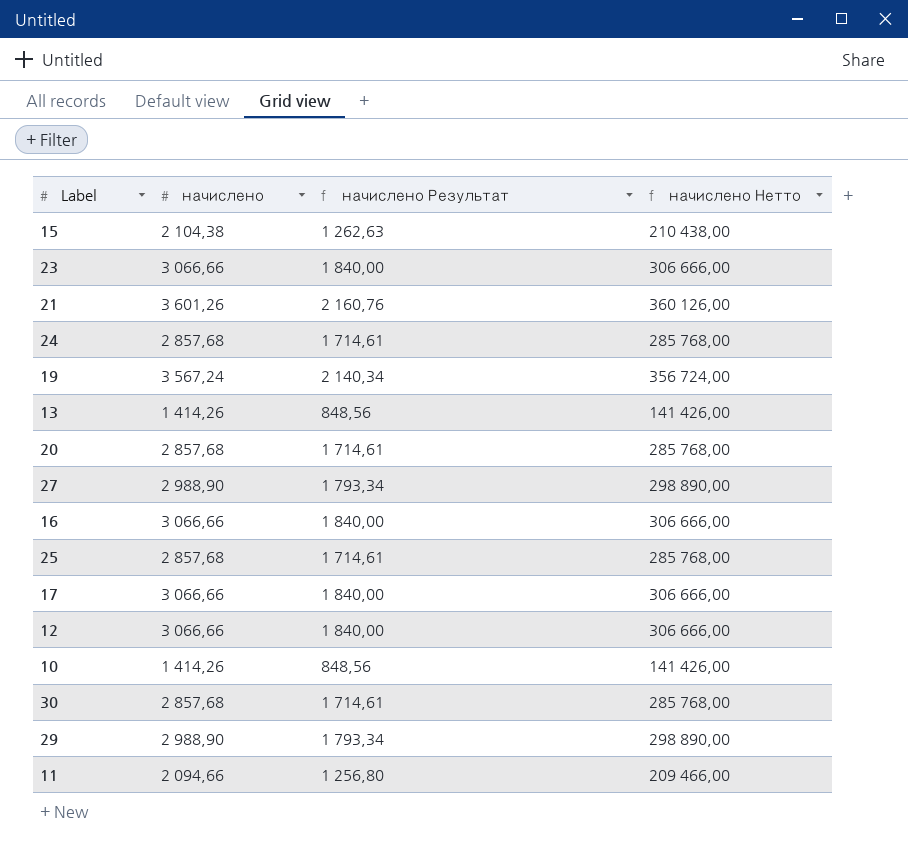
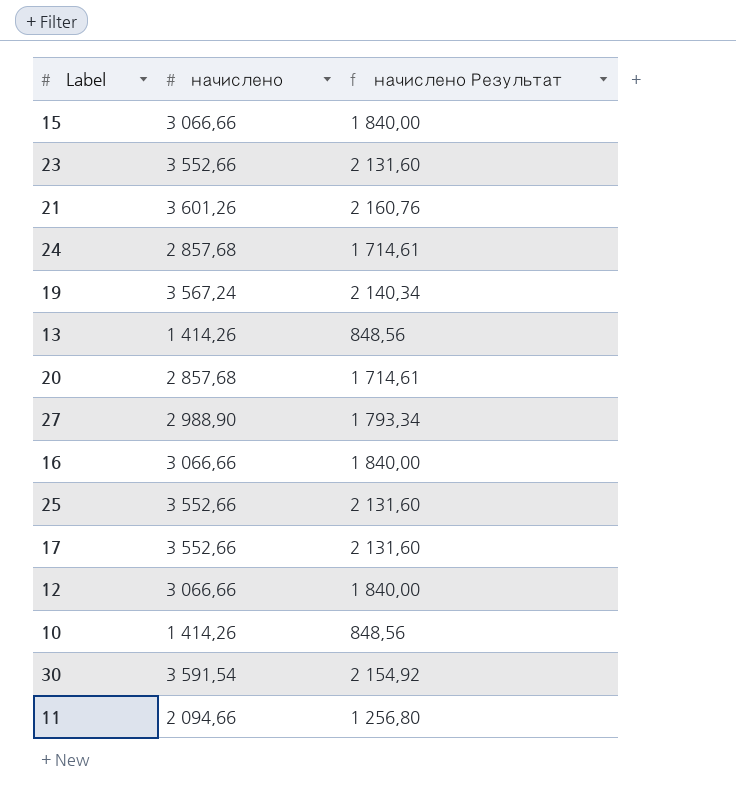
column начислено Нетто | formula: [начислено] * 100 -> none
row 29: 2 988,90 | 1 793,34 | 298 890,00 -> none
15 | начислено: 2 104,38 -> 3 066,66
15 | начислено Результат: 1 262,63 -> 1 840,00
23 | начислено: 3 066,66 -> 3 552,66
23 | начислено Результат: 1 840,00 -> 2 131,60
25 | начислено: 2 857,68 -> 3 552,66
25 | начислено Результат: 1 714,61 -> 2 131,60
17 | начислено: 3 066,66 -> 3 552,66
17 | начислено Результат: 1 840,00 -> 2 131,60
30 | начислено: 2 857,68 -> 3 591,54
30 | начислено Результат: 1 714,61 -> 2 154,92

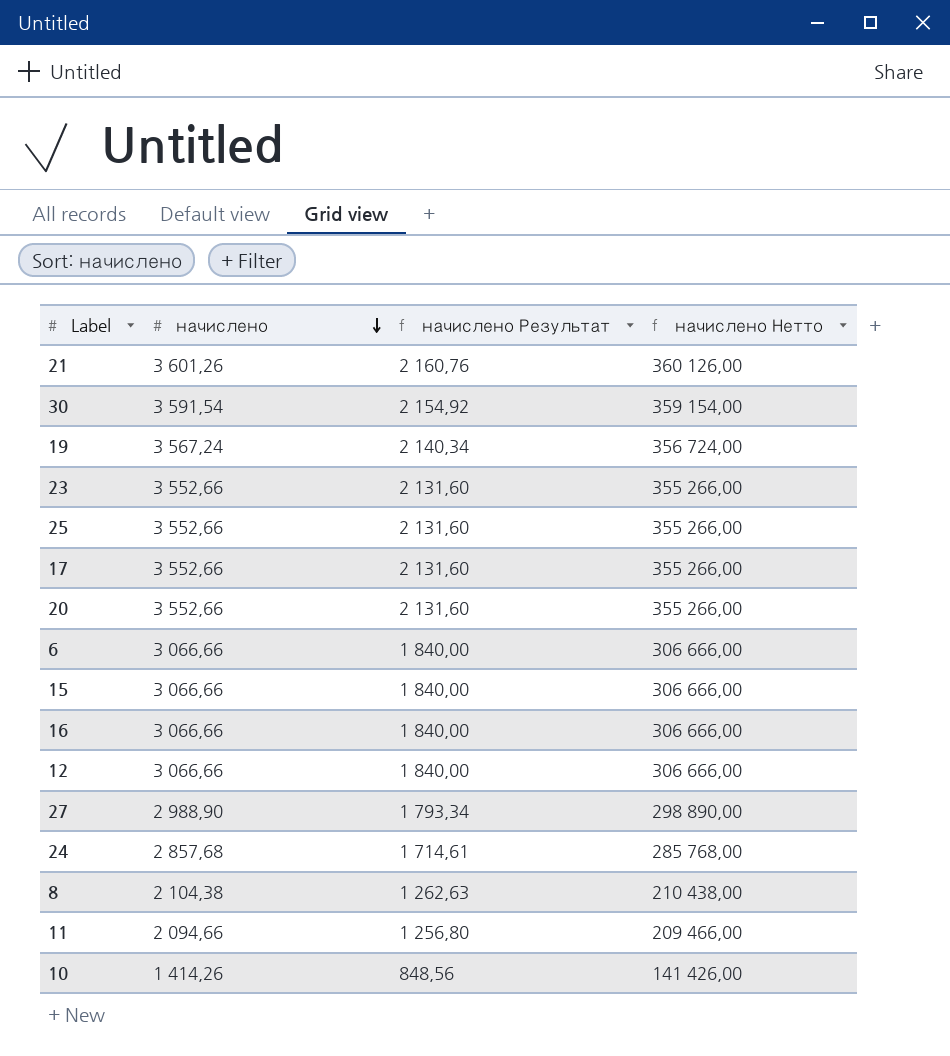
row order: none -> начислено descending
column начислено Нетто | formula: none -> [начислено] * 100
row 13: 1 414,26 | 848,56 -> none
20 | начислено: 2 857,68 -> 3 552,66
20 | начислено Результат: 1 714,61 -> 2 131,60
row 6: none -> 3 066,66 | 1 840,00 | 306 666,00
row 8: none -> 2 104,38 | 1 262,63 | 210 438,00

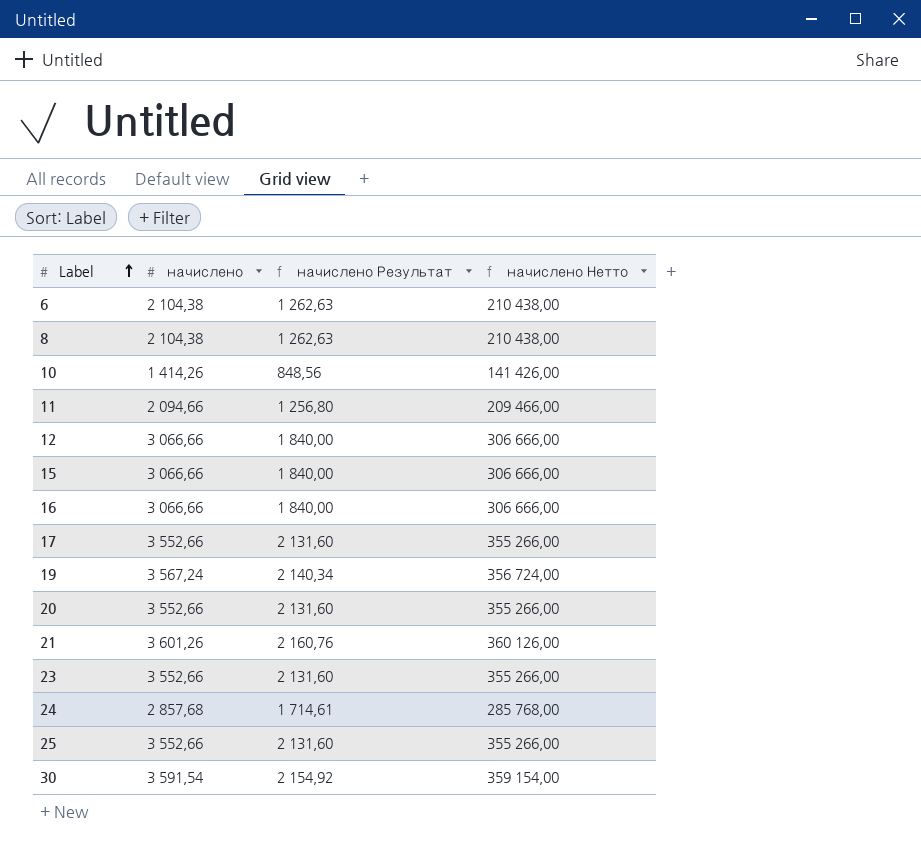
row order: начислено descending -> Label ascending
row 27: 2 988,90 | 1 793,34 | 298 890,00 -> none
6 | начислено: 3 066,66 -> 2 104,38
6 | начислено Результат: 1 840,00 -> 1 262,63
6 | начислено Нетто: 306 666,00 -> 210 438,00

